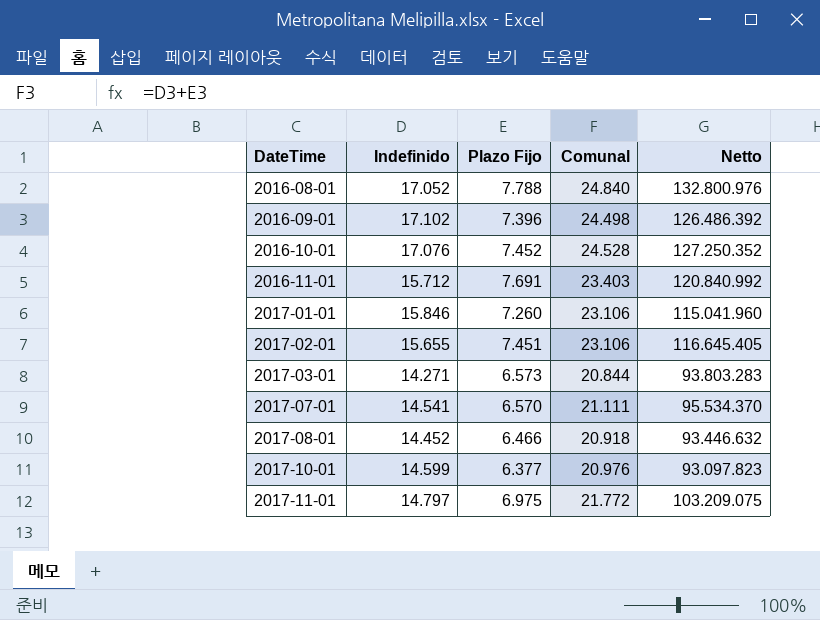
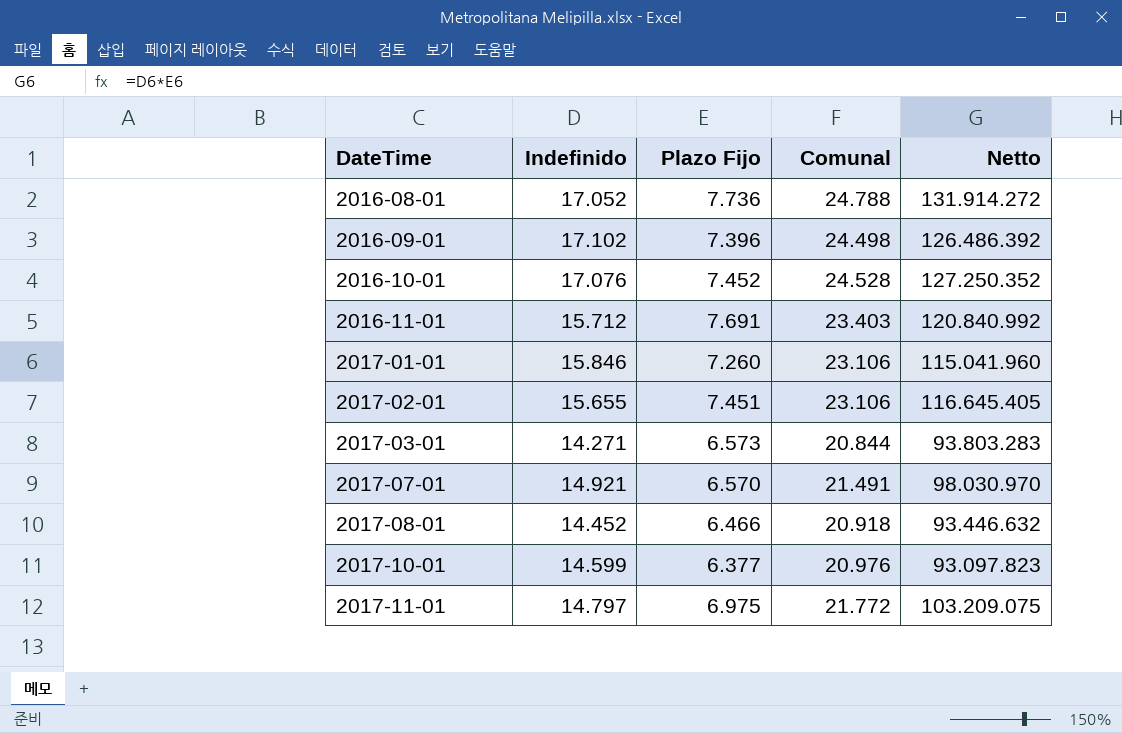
2016-08-01 | Plazo Fijo: 7.788 -> 7.736
2016-08-01 | Comunal: 24.840 -> 24.788
2016-08-01 | Netto: 132.800.976 -> 131.914.272
2017-07-01 | Indefinido: 14.541 -> 14.921
2017-07-01 | Comunal: 21.111 -> 21.491
2017-07-01 | Netto: 95.534.370 -> 98.030.970

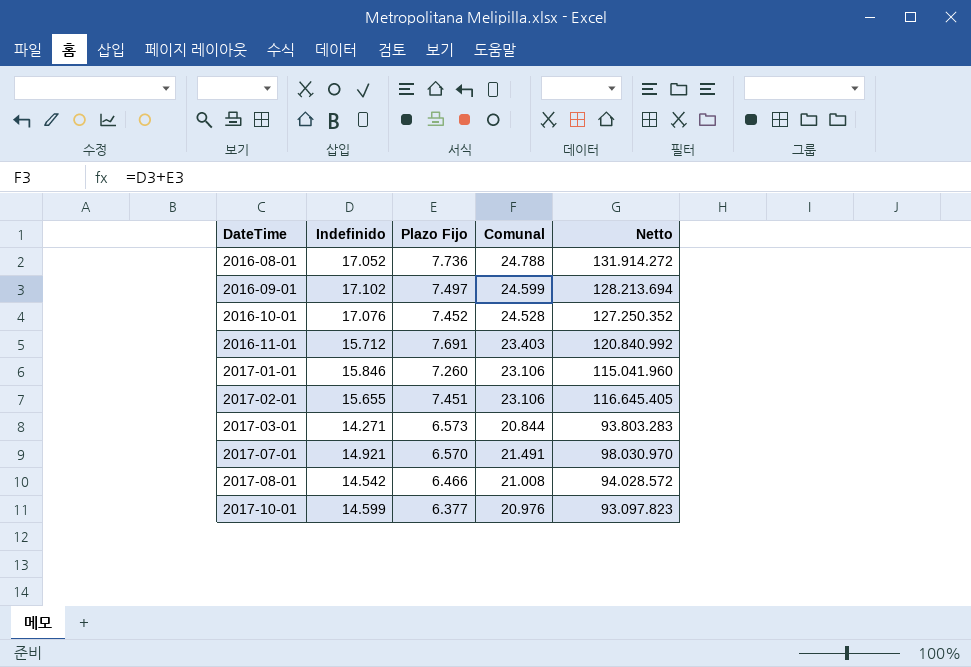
row 2017-11-01: 14.797 | 6.975 | 21.772 | 103.209.075 -> none
2016-09-01 | Plazo Fijo: 7.396 -> 7.497
2016-09-01 | Comunal: 24.498 -> 24.599
2016-09-01 | Netto: 126.486.392 -> 128.213.694
2017-08-01 | Indefinido: 14.452 -> 14.542
2017-08-01 | Comunal: 20.918 -> 21.008
2017-08-01 | Netto: 93.446.632 -> 94.028.572

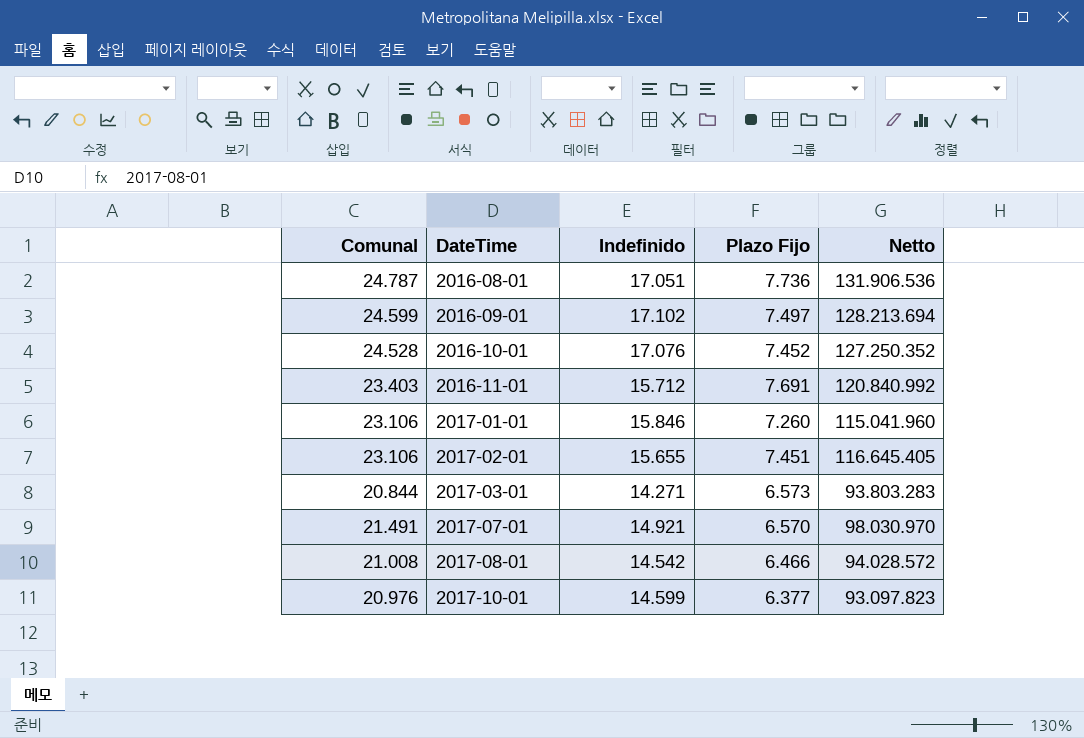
column Comunal | position: 4 -> 1
2016-08-01 | Comunal: 24.788 -> 24.787
2016-08-01 | Indefinido: 17.052 -> 17.051
2016-08-01 | Netto: 131.914.272 -> 131.906.536

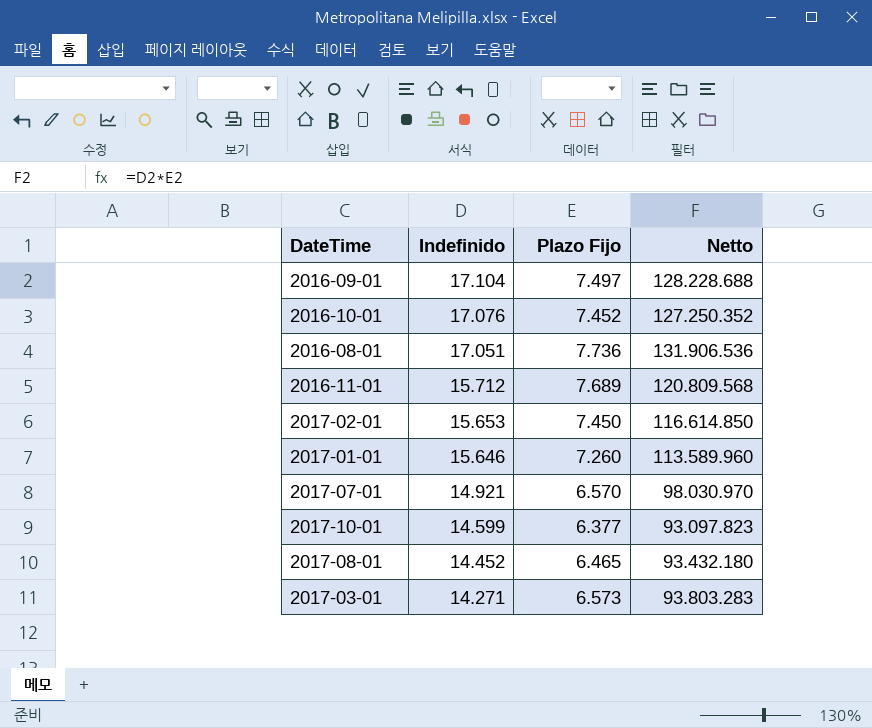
row order: DateTime ascending -> Indefinido descending
column Comunal | formula: [Indefinido] + [Plazo Fijo] -> none
2016-09-01 | Indefinido: 17.102 -> 17.104
2016-09-01 | Netto: 128.213.694 -> 128.228.688
2016-11-01 | Plazo Fijo: 7.691 -> 7.689
2016-11-01 | Netto: 120.840.992 -> 120.809.568
2017-02-01 | Indefinido: 15.655 -> 15.653
2017-02-01 | Plazo Fijo: 7.451 -> 7.450
2017-02-01 | Netto: 116.645.405 -> 116.614.850
2017-01-01 | Indefinido: 15.846 -> 15.646
2017-01-01 | Netto: 115.041.960 -> 113.589.960
2017-08-01 | Indefinido: 14.542 -> 14.452
2017-08-01 | Plazo Fijo: 6.466 -> 6.465
2017-08-01 | Netto: 94.028.572 -> 93.432.180

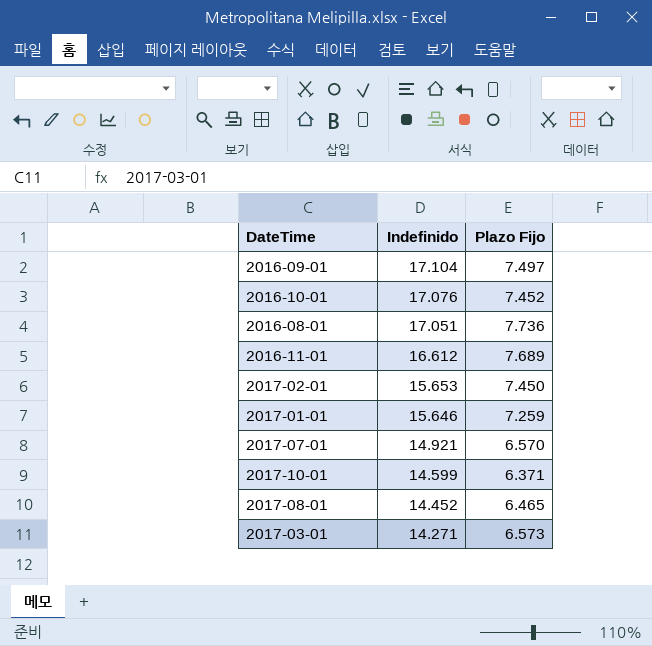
column Netto | formula: [Indefinido] * [Plazo Fijo] -> none
2016-11-01 | Indefinido: 15.712 -> 16.612
2017-01-01 | Plazo Fijo: 7.260 -> 7.259
2017-10-01 | Plazo Fijo: 6.377 -> 6.371

